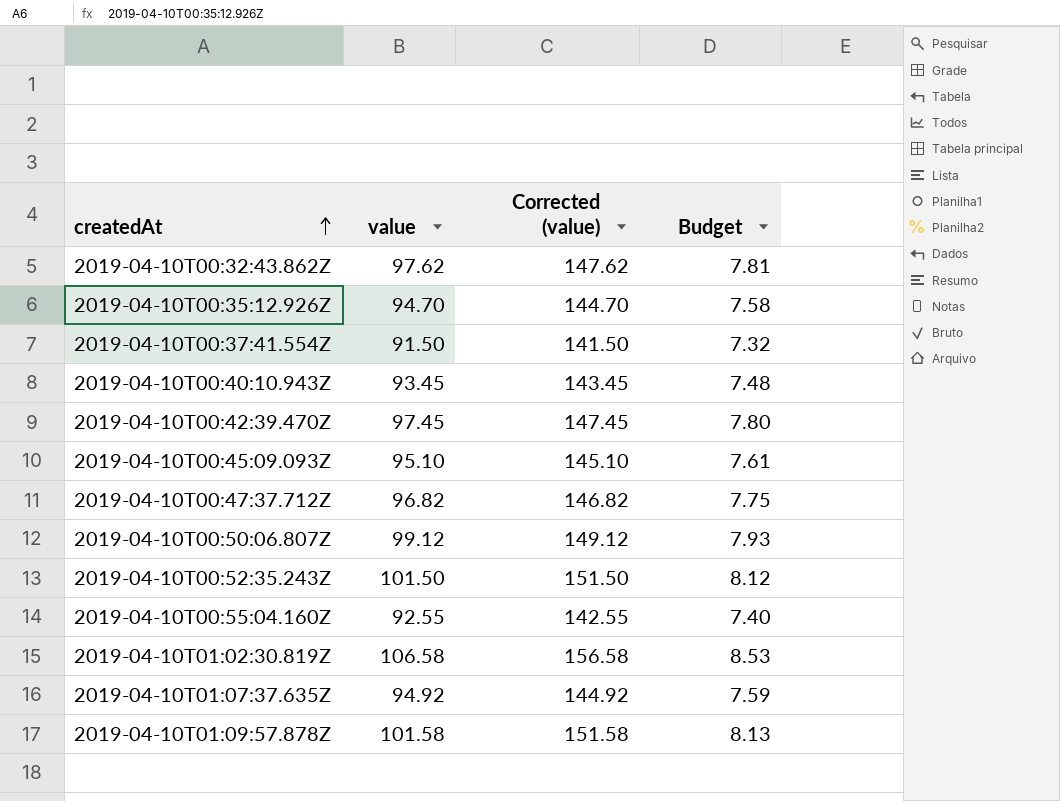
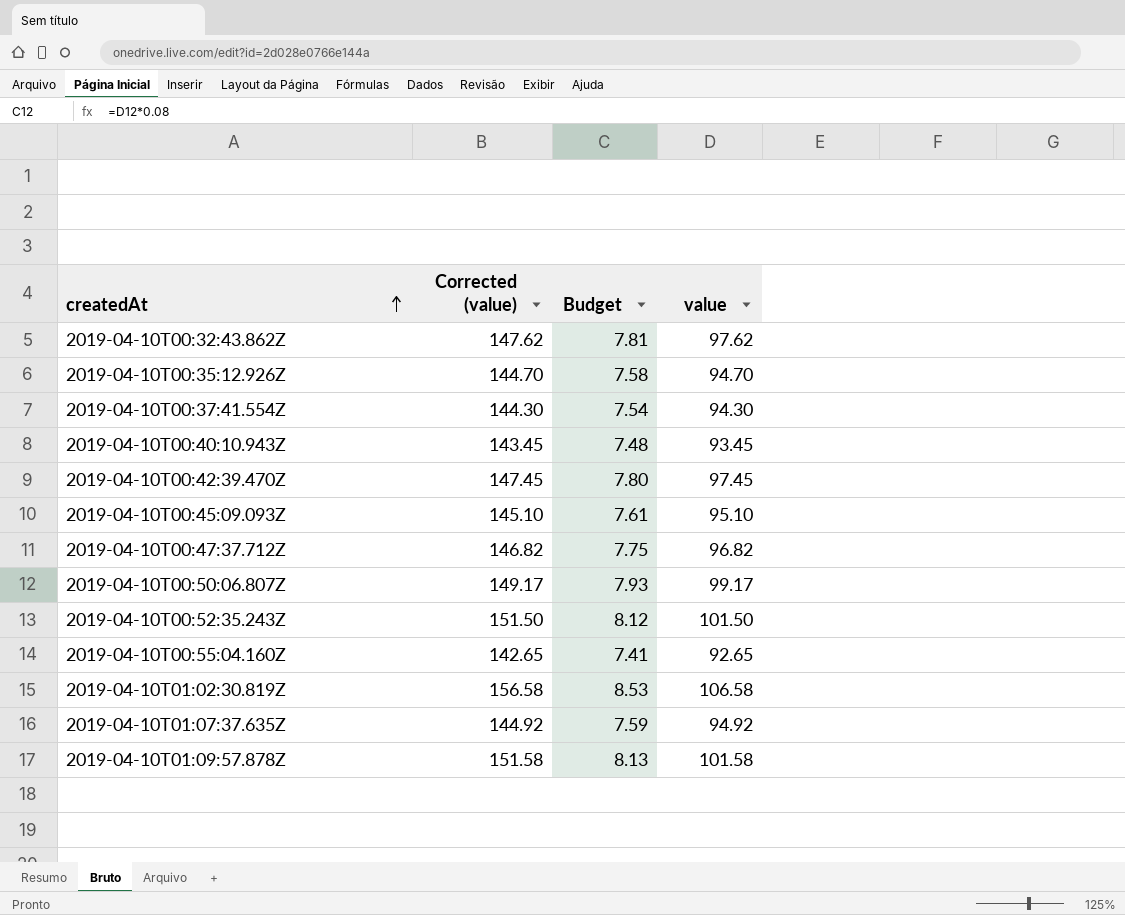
column value | position: 2 -> 4
2019-04-10T00:37:41.554Z | Corrected (value): 141.50 -> 144.30
2019-04-10T00:37:41.554Z | Budget: 7.32 -> 7.54
2019-04-10T00:37:41.554Z | value: 91.50 -> 94.30
2019-04-10T00:50:06.807Z | Corrected (value): 149.12 -> 149.17
2019-04-10T00:50:06.807Z | value: 99.12 -> 99.17
2019-04-10T00:55:04.160Z | Corrected (value): 142.55 -> 142.65
2019-04-10T00:55:04.160Z | Budget: 7.40 -> 7.41
2019-04-10T00:55:04.160Z | value: 92.55 -> 92.65

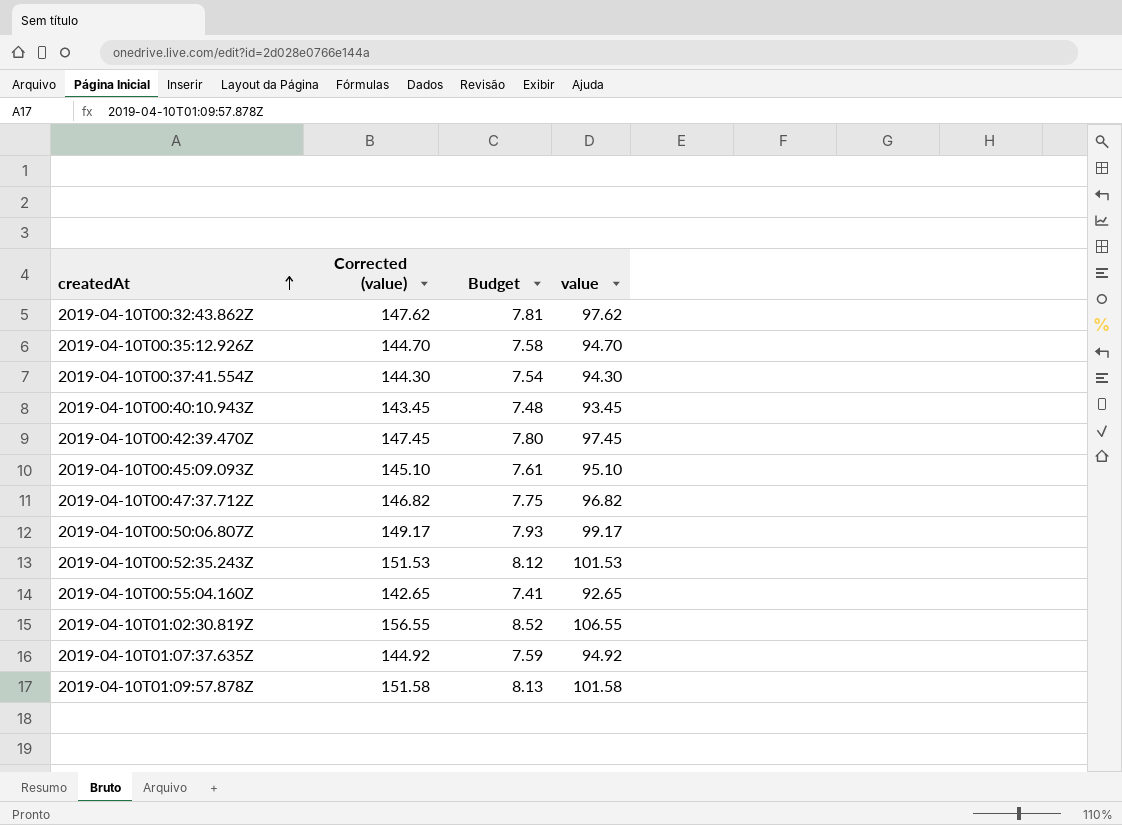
2019-04-10T00:52:35.243Z | Corrected (value): 151.50 -> 151.53
2019-04-10T00:52:35.243Z | value: 101.50 -> 101.53
2019-04-10T01:02:30.819Z | Corrected (value): 156.58 -> 156.55
2019-04-10T01:02:30.819Z | Budget: 8.53 -> 8.52
2019-04-10T01:02:30.819Z | value: 106.58 -> 106.55

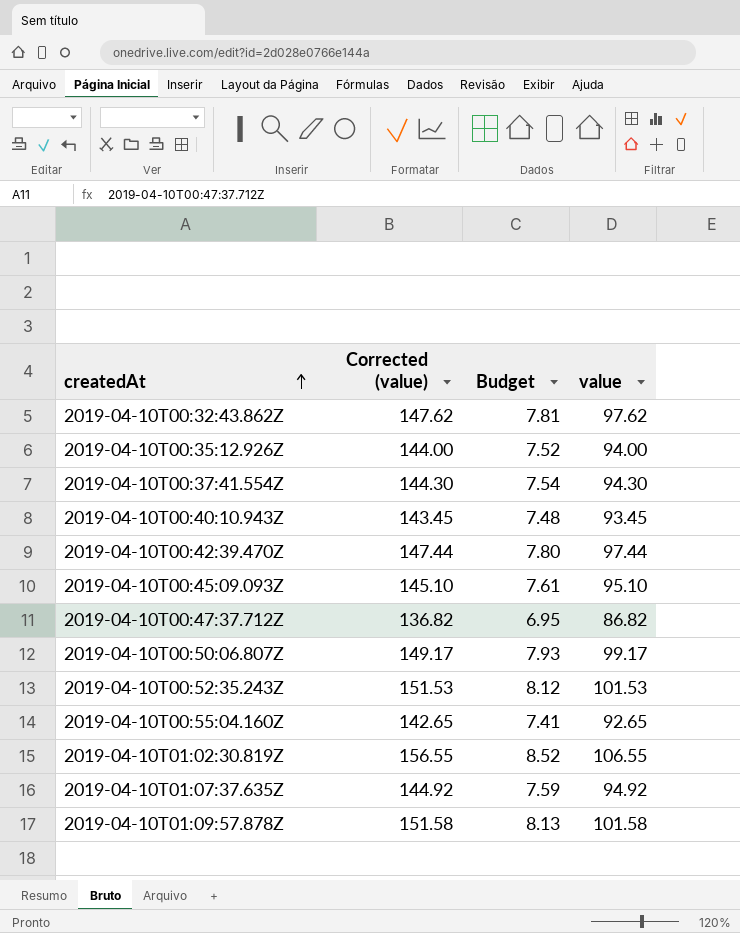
2019-04-10T00:35:12.926Z | Corrected (value): 144.70 -> 144.00
2019-04-10T00:35:12.926Z | Budget: 7.58 -> 7.52
2019-04-10T00:35:12.926Z | value: 94.70 -> 94.00
2019-04-10T00:42:39.470Z | Corrected (value): 147.45 -> 147.44
2019-04-10T00:42:39.470Z | value: 97.45 -> 97.44
2019-04-10T00:47:37.712Z | Corrected (value): 146.82 -> 136.82
2019-04-10T00:47:37.712Z | Budget: 7.75 -> 6.95
2019-04-10T00:47:37.712Z | value: 96.82 -> 86.82

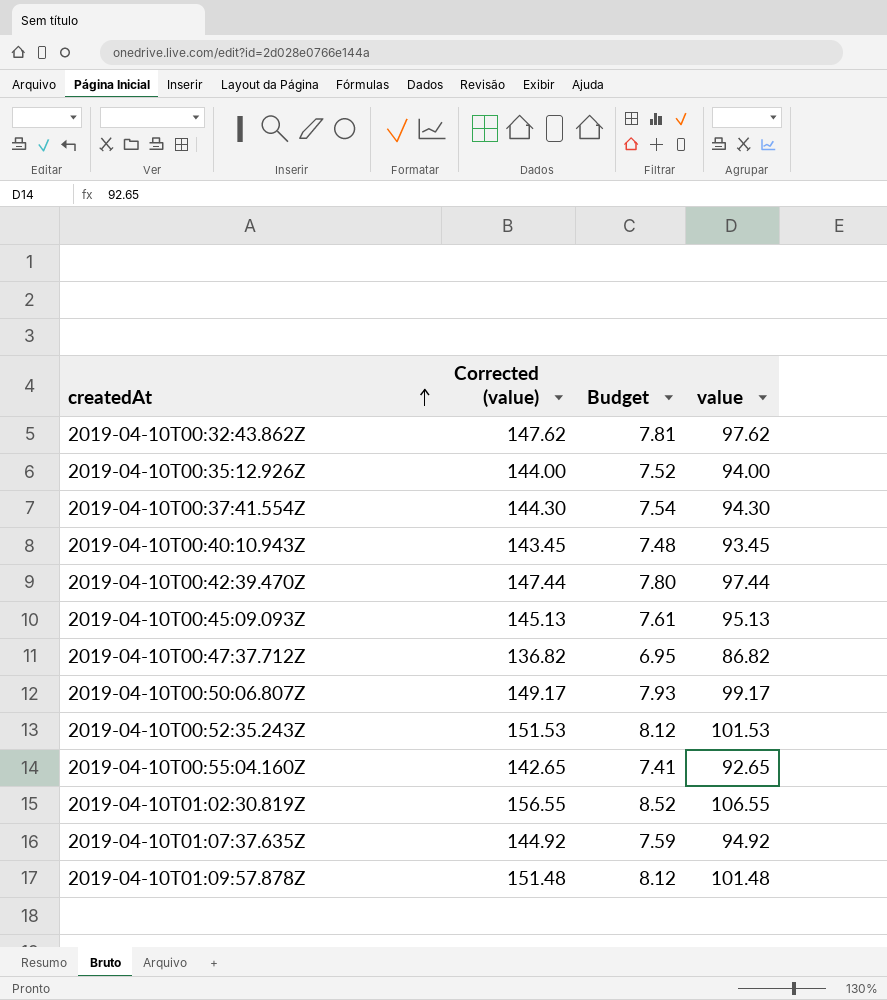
2019-04-10T00:45:09.093Z | Corrected (value): 145.10 -> 145.13
2019-04-10T00:45:09.093Z | value: 95.10 -> 95.13
2019-04-10T01:09:57.878Z | Corrected (value): 151.58 -> 151.48
2019-04-10T01:09:57.878Z | Budget: 8.13 -> 8.12
2019-04-10T01:09:57.878Z | value: 101.58 -> 101.48

